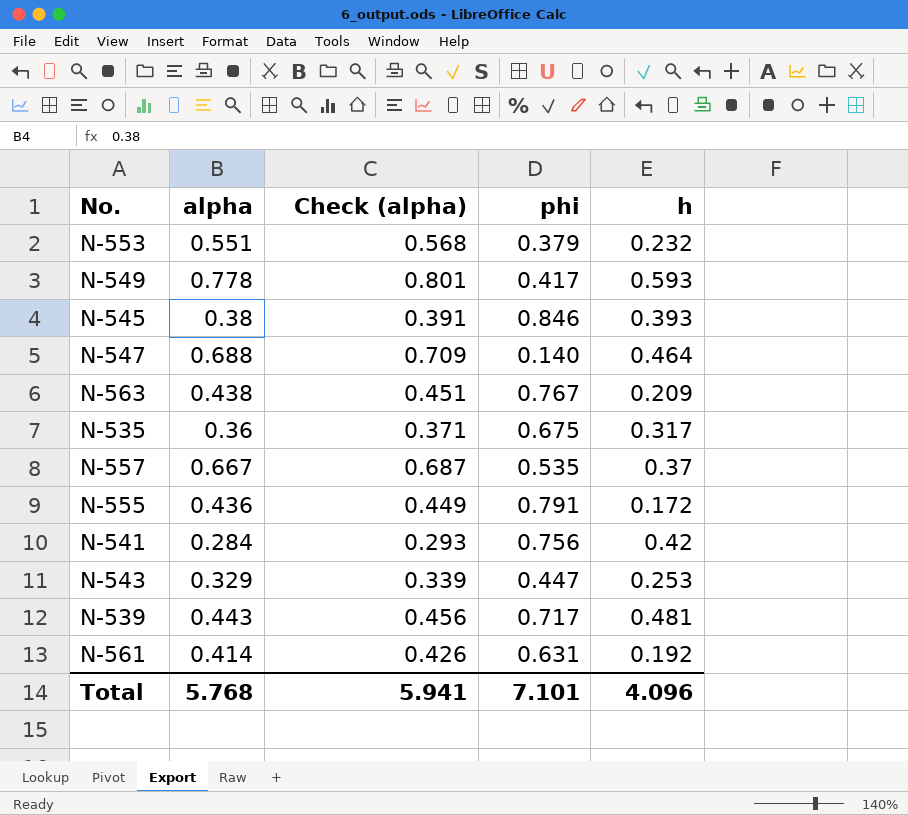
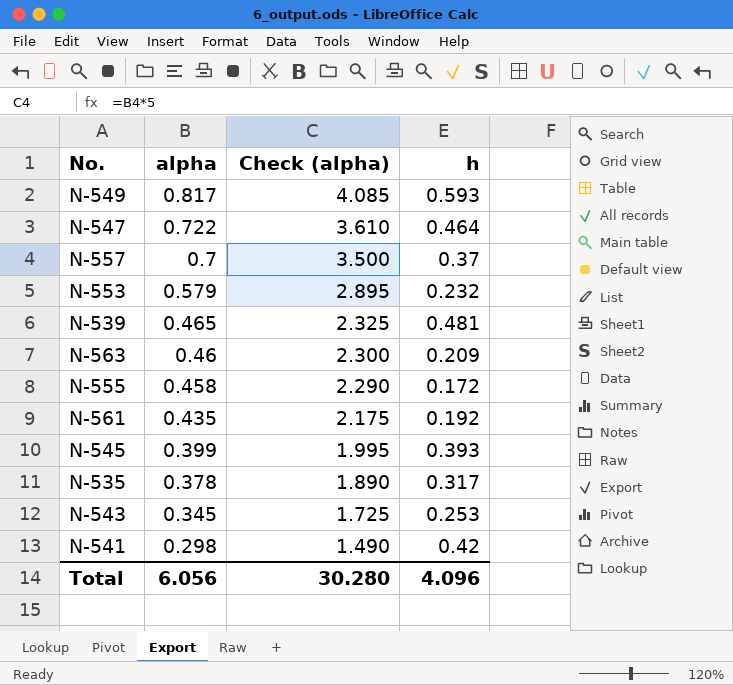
row order: none -> alpha descending
column phi | position: 4 -> none
column Check (alpha) | formula: [alpha] * 1.03 -> [alpha] * 5
N-549 | alpha: 0.778 -> 0.817
N-547 | alpha: 0.688 -> 0.722
N-557 | alpha: 0.667 -> 0.7
N-553 | alpha: 0.551 -> 0.579
N-539 | alpha: 0.443 -> 0.465
N-563 | alpha: 0.438 -> 0.46
N-555 | alpha: 0.436 -> 0.458
N-561 | alpha: 0.414 -> 0.435
N-545 | alpha: 0.38 -> 0.399
N-535 | alpha: 0.36 -> 0.378
N-543 | alpha: 0.329 -> 0.345
N-541 | alpha: 0.284 -> 0.298
Total | alpha: 5.768 -> 6.056
Total | Check (alpha): 5.941 -> 30.280

